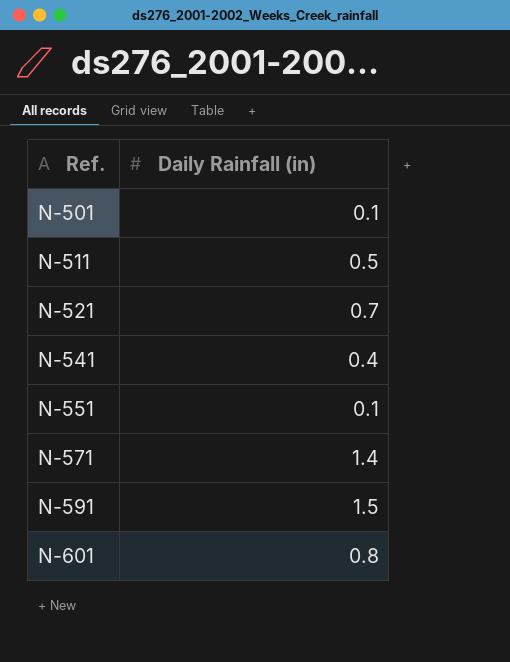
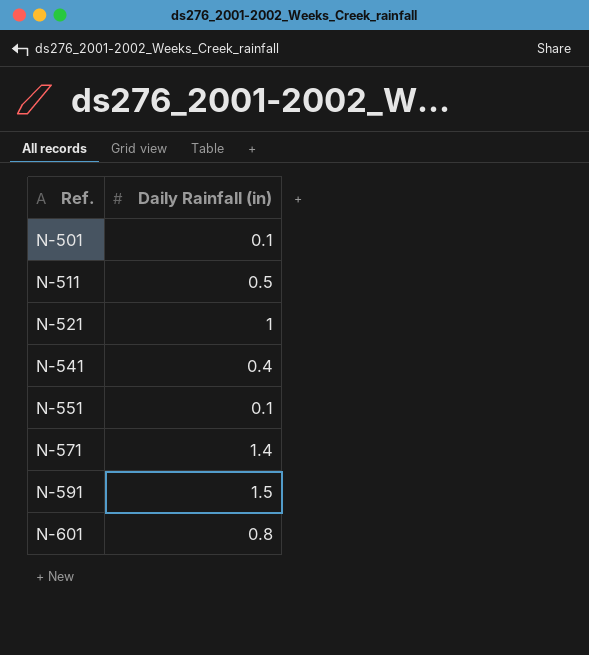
N-521 | Daily Rainfall (in): 0.7 -> 1

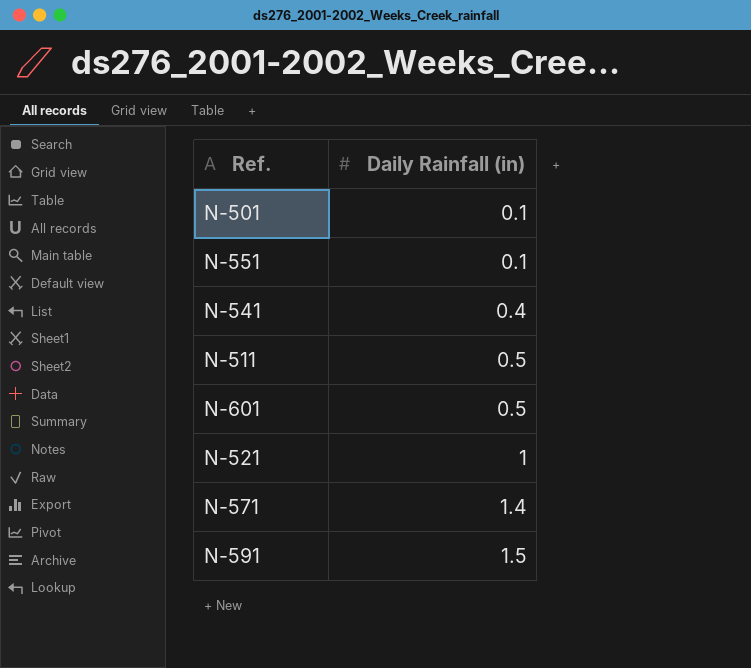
row order: Ref. ascending -> Daily Rainfall (in) ascending
N-601 | Daily Rainfall (in): 0.8 -> 0.5

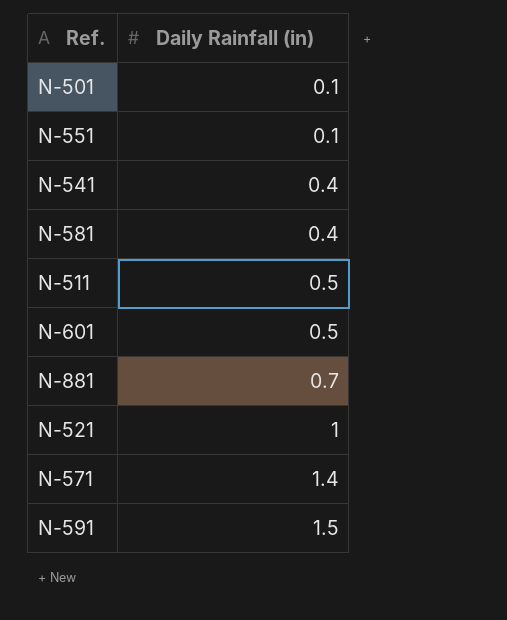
row N-581: none -> 0.4
row N-881: none -> 0.7

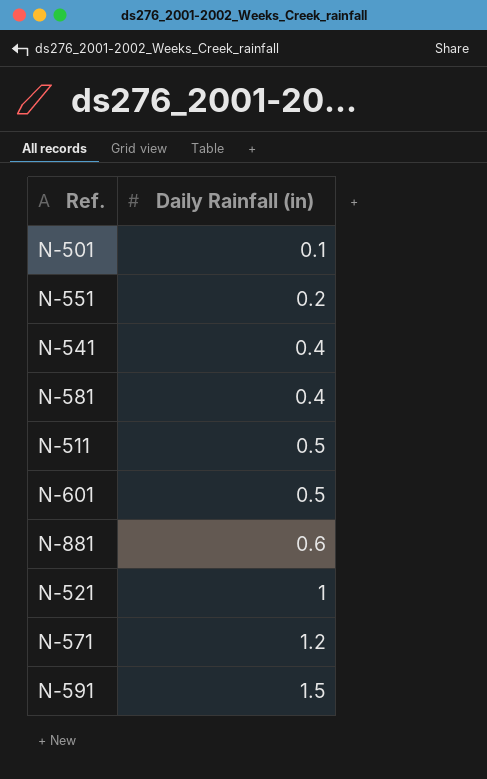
N-551 | Daily Rainfall (in): 0.1 -> 0.2
N-881 | Daily Rainfall (in): 0.7 -> 0.6
N-571 | Daily Rainfall (in): 1.4 -> 1.2

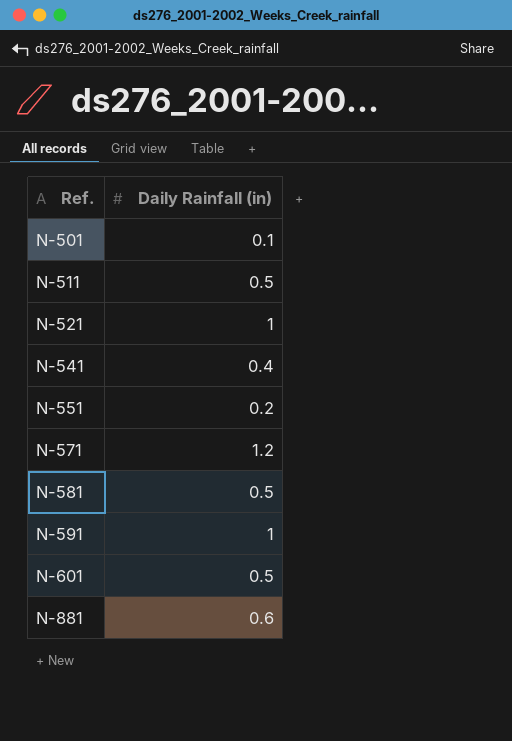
row order: Daily Rainfall (in) ascending -> Ref. ascending
N-581 | Daily Rainfall (in): 0.4 -> 0.5
N-591 | Daily Rainfall (in): 1.5 -> 1

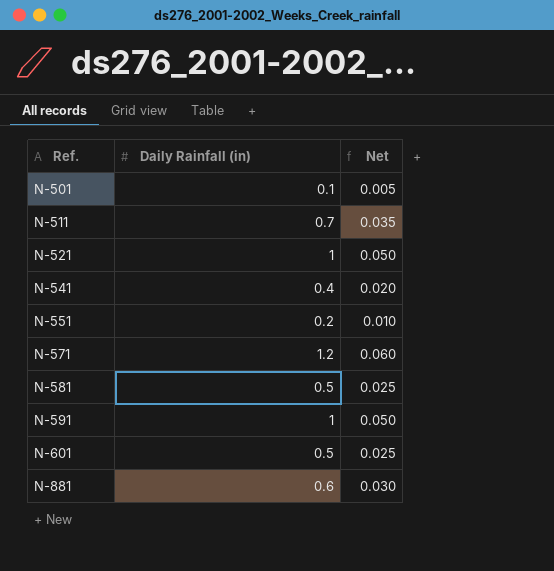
column Net | formula: none -> [Daily Rainfall (in)] * 0.05
N-511 | Daily Rainfall (in): 0.5 -> 0.7

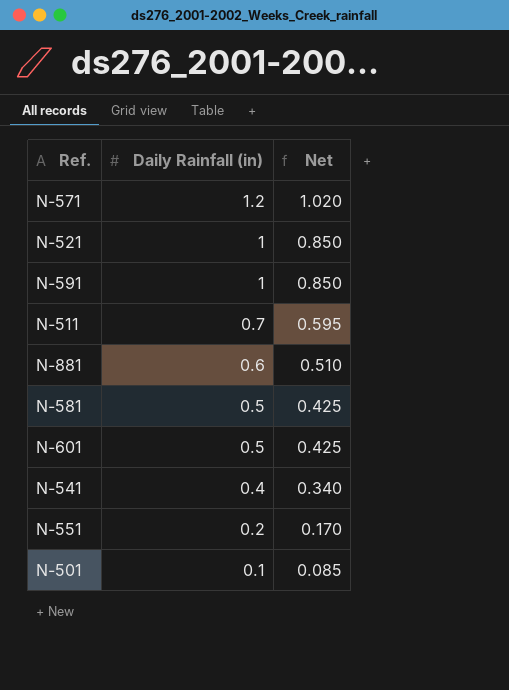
row order: Ref. ascending -> Daily Rainfall (in) descending
column Net | formula: [Daily Rainfall (in)] * 0.05 -> [Daily Rainfall (in)] * 0.85

